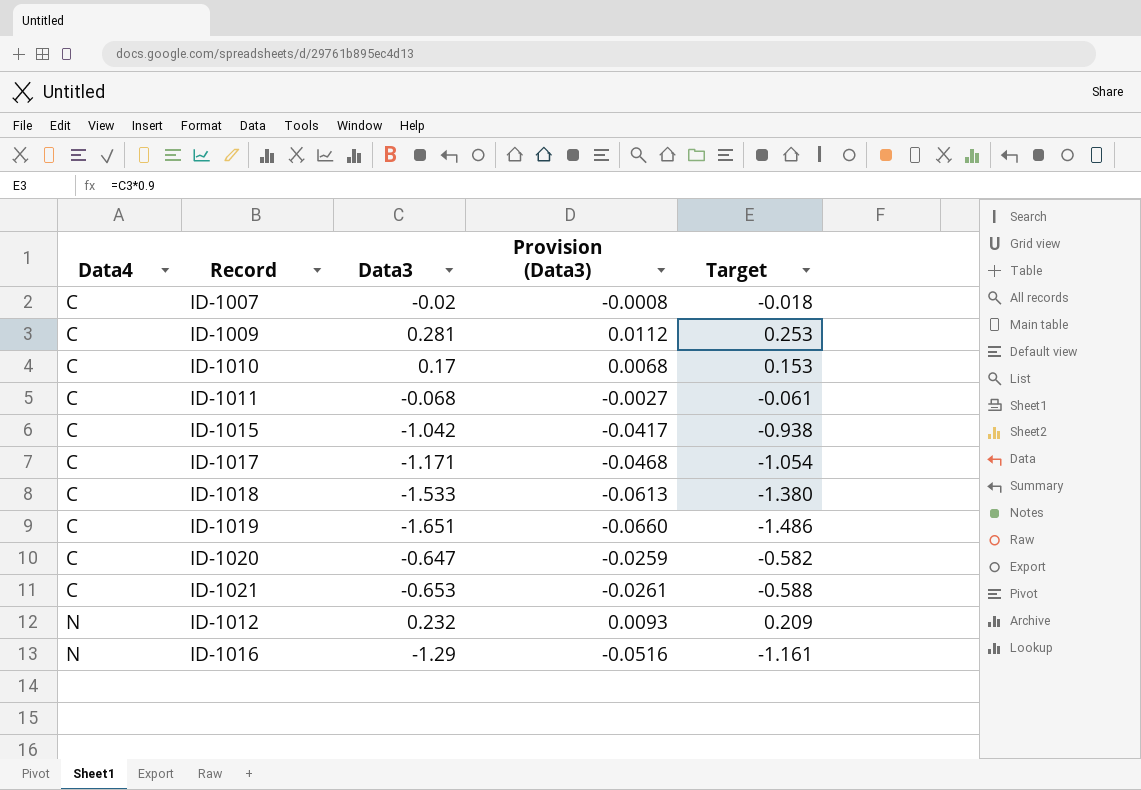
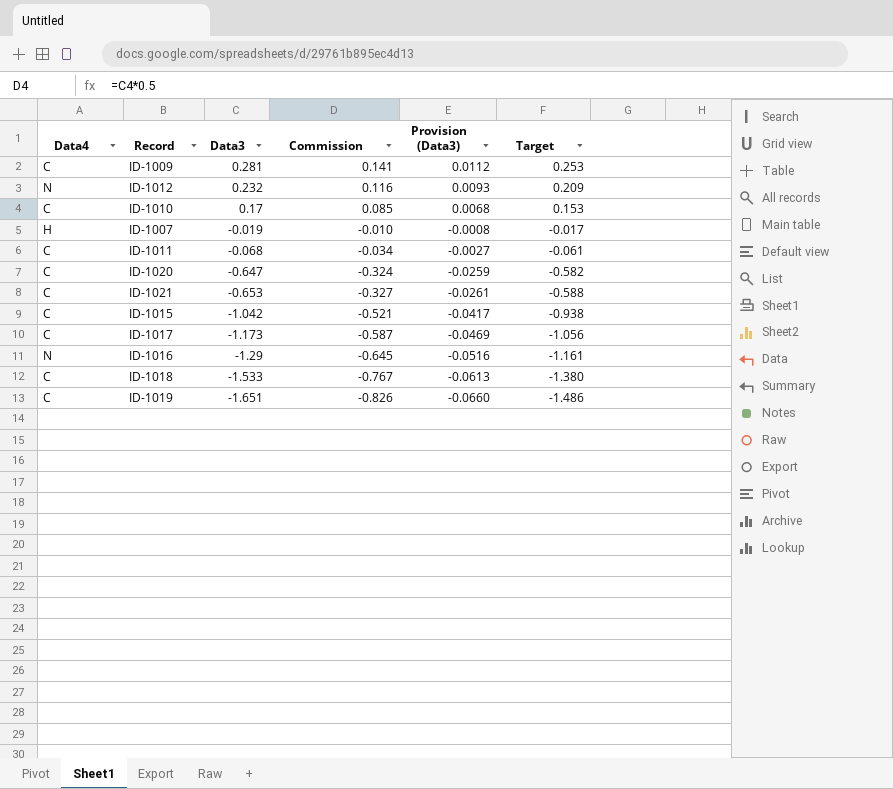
row order: Data4 ascending -> Data3 descending
column Commission | formula: none -> [Data3] * 0.5
ID-1007 | Data4: C -> H
ID-1007 | Data3: -0.02 -> -0.019
ID-1007 | Target: -0.018 -> -0.017
ID-1017 | Data3: -1.171 -> -1.173
ID-1017 | Provision (Data3): -0.0468 -> -0.0469
ID-1017 | Target: -1.054 -> -1.056

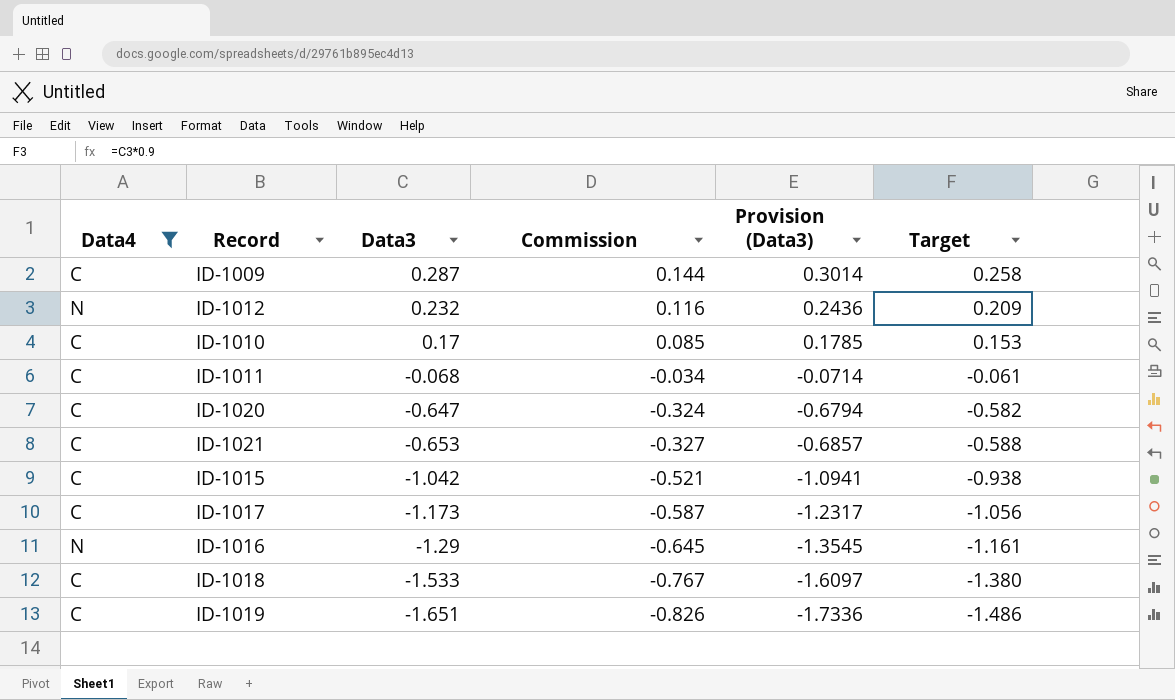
filter: none -> Data4 != H
column Provision (Data3) | formula: [Data3] * 0.04 -> [Data3] * 1.05
ID-1009 | Data3: 0.281 -> 0.287
ID-1009 | Commission: 0.141 -> 0.144
ID-1009 | Target: 0.253 -> 0.258

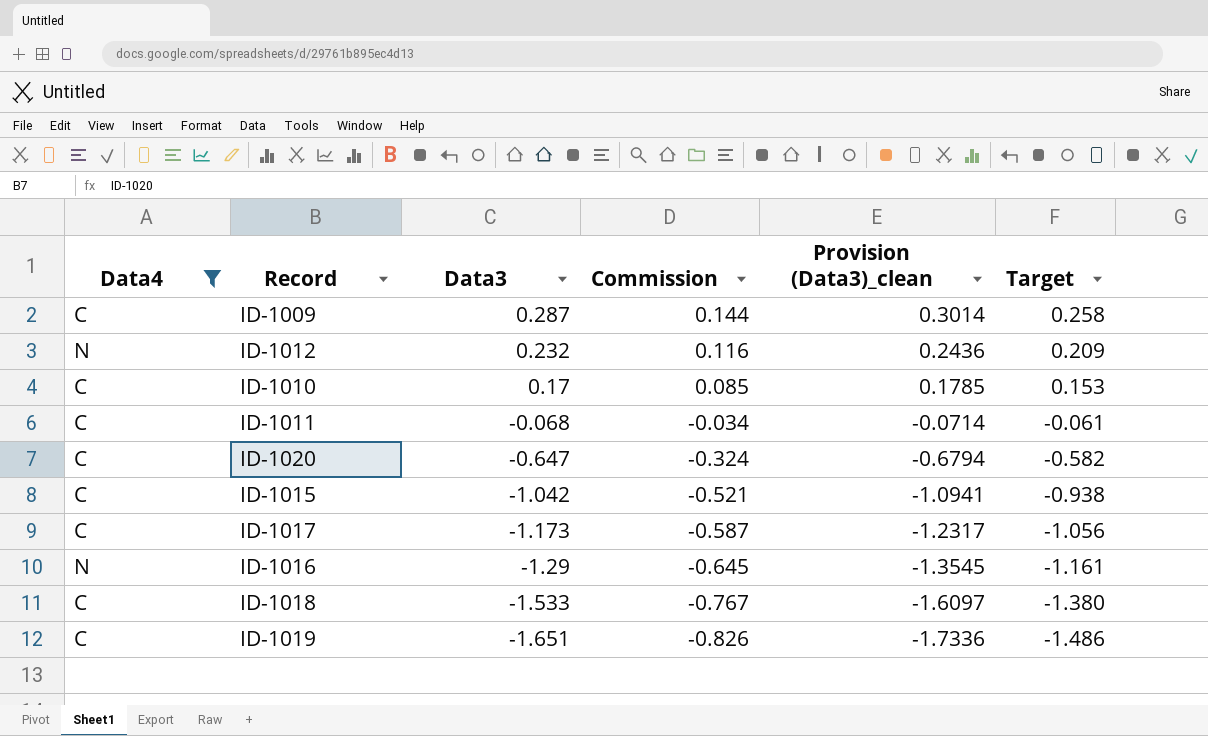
column name: Provision (Data3) -> Provision (Data3)_clean
row ID-1021: C | -0.653 | -0.327 | -0.6857 | -0.588 -> none

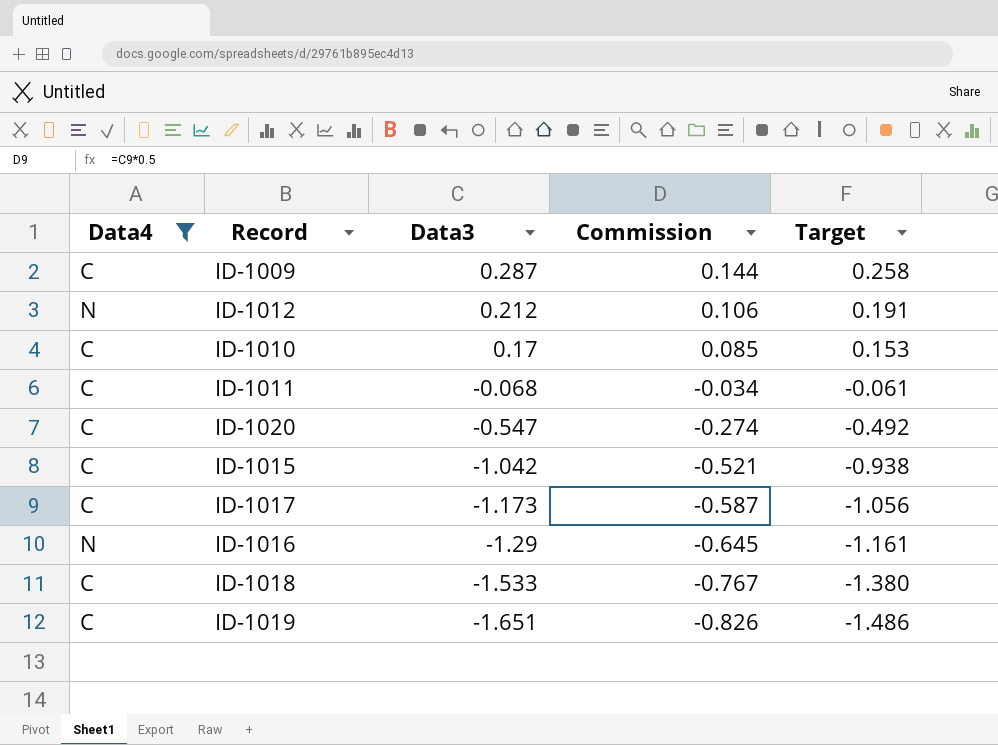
column Provision (Data3)_clean | formula: [Data3] * 1.05 -> none
ID-1012 | Data3: 0.232 -> 0.212
ID-1012 | Commission: 0.116 -> 0.106
ID-1012 | Target: 0.209 -> 0.191
ID-1020 | Data3: -0.647 -> -0.547
ID-1020 | Commission: -0.324 -> -0.274
ID-1020 | Target: -0.582 -> -0.492

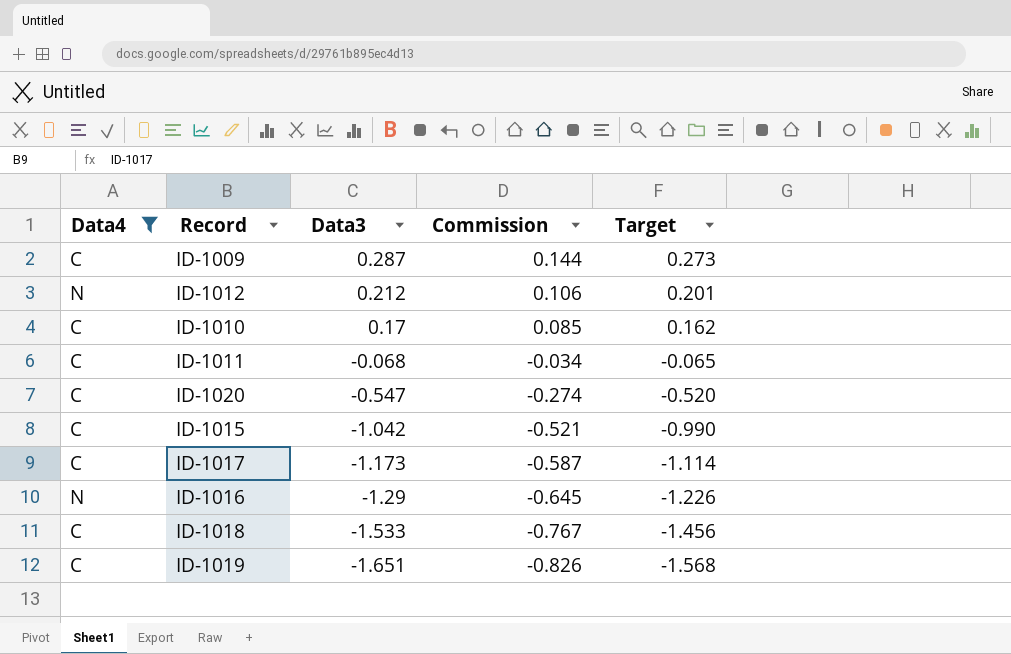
column Target | formula: [Data3] * 0.9 -> [Data3] * 0.95

